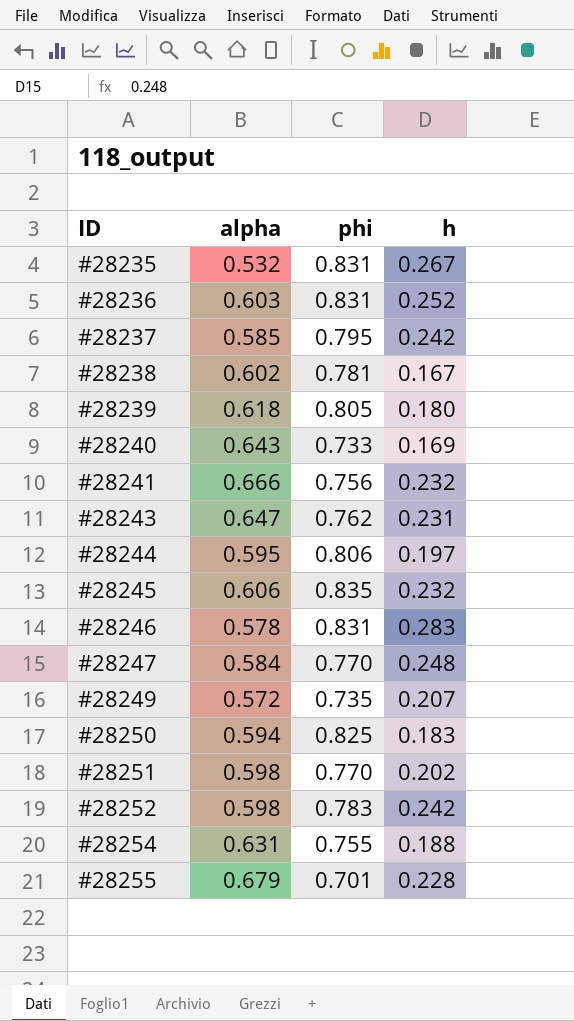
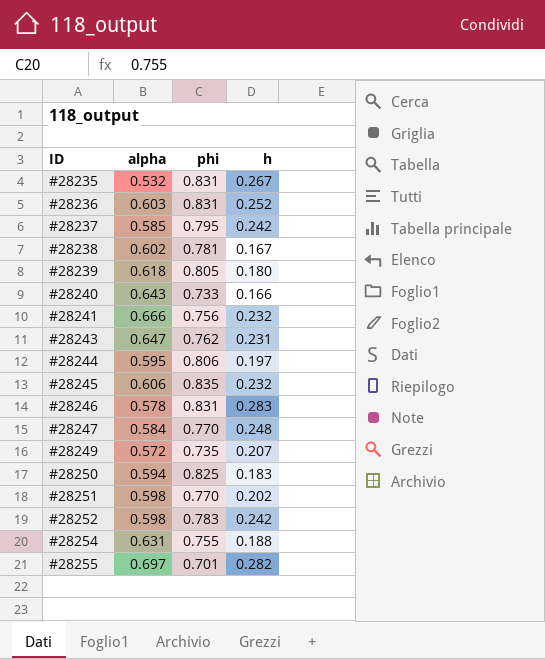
#28240 | h: 0.169 -> 0.166
#28255 | alpha: 0.679 -> 0.697
#28255 | h: 0.228 -> 0.282

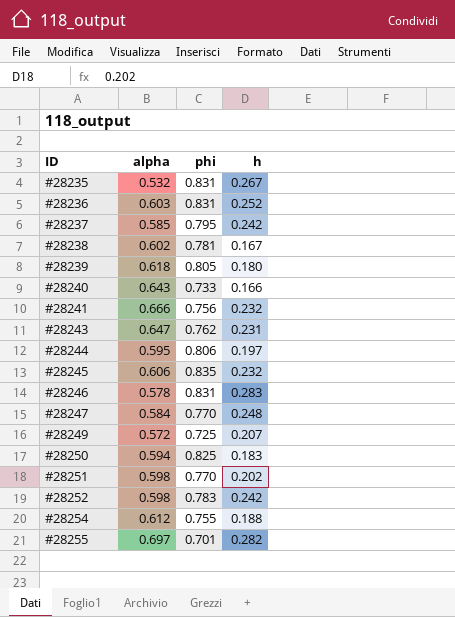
#28249 | phi: 0.735 -> 0.725
#28254 | alpha: 0.631 -> 0.612

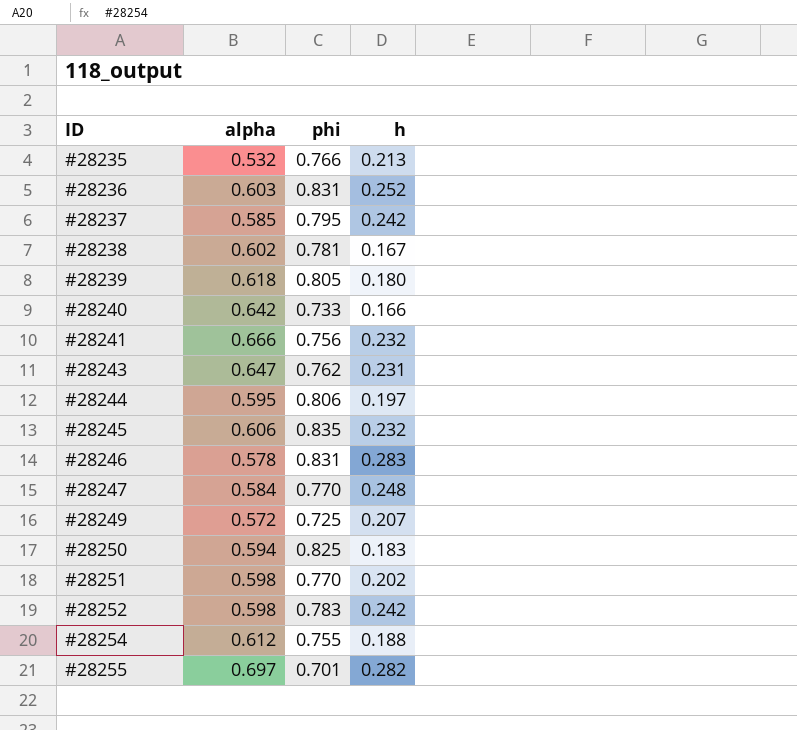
#28235 | phi: 0.831 -> 0.766
#28235 | h: 0.267 -> 0.213
#28240 | alpha: 0.643 -> 0.642

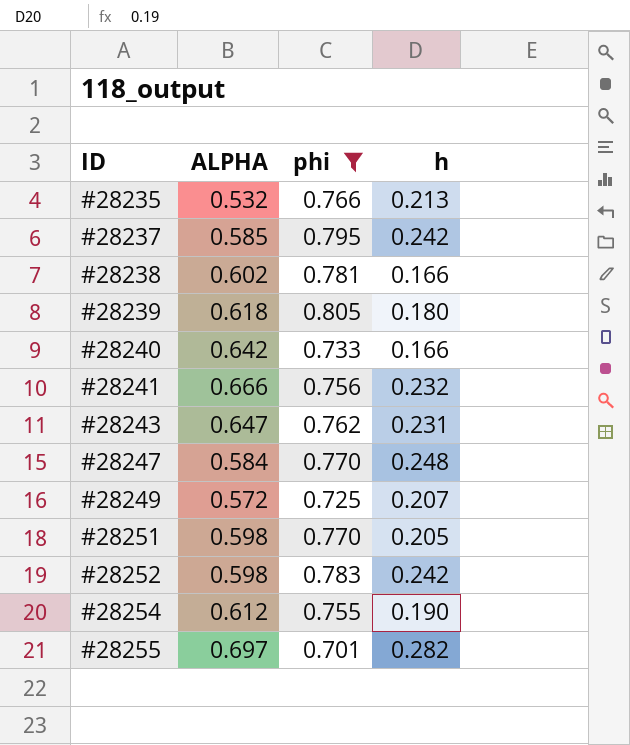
filter: none -> phi <= 0.805
column name: alpha -> ALPHA
#28238 | h: 0.167 -> 0.166
#28251 | h: 0.202 -> 0.205
#28254 | h: 0.188 -> 0.190

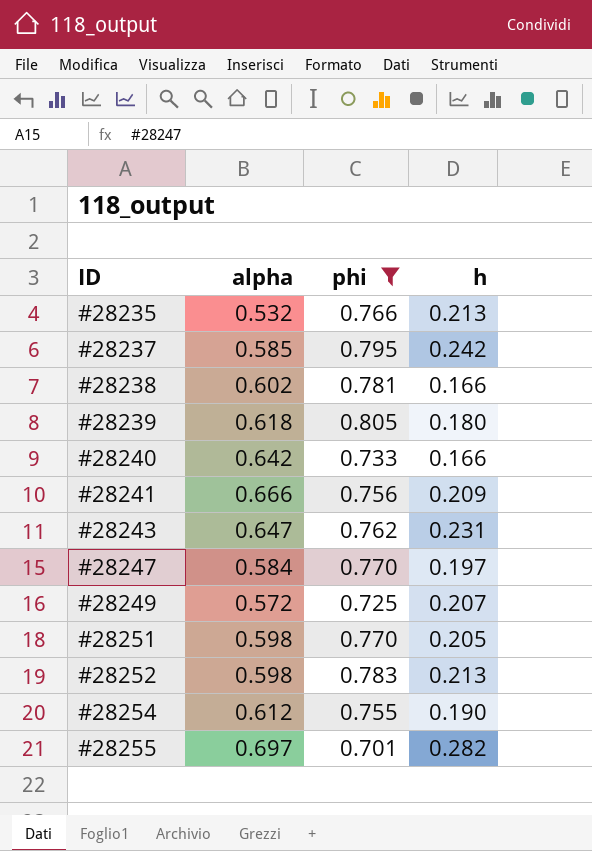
column name: ALPHA -> alpha
#28241 | h: 0.232 -> 0.209
#28247 | h: 0.248 -> 0.197
#28252 | h: 0.242 -> 0.213

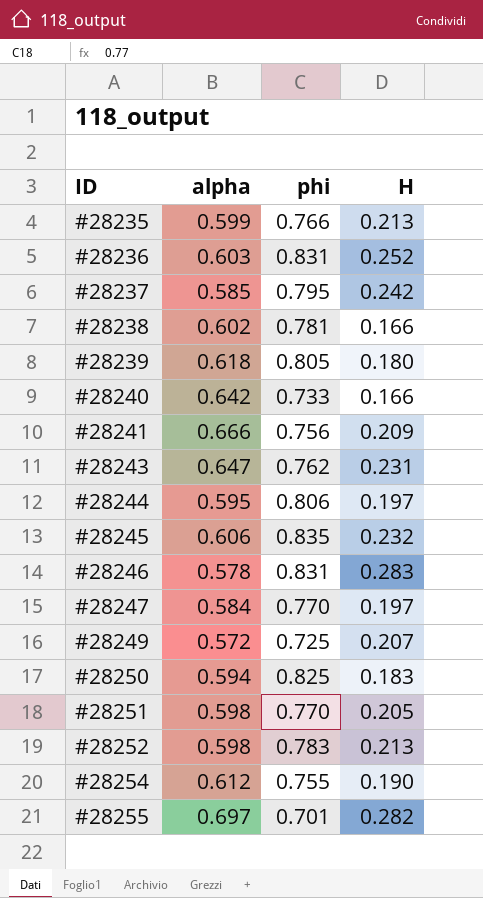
filter: phi <= 0.805 -> none
column name: h -> H
#28235 | alpha: 0.532 -> 0.599

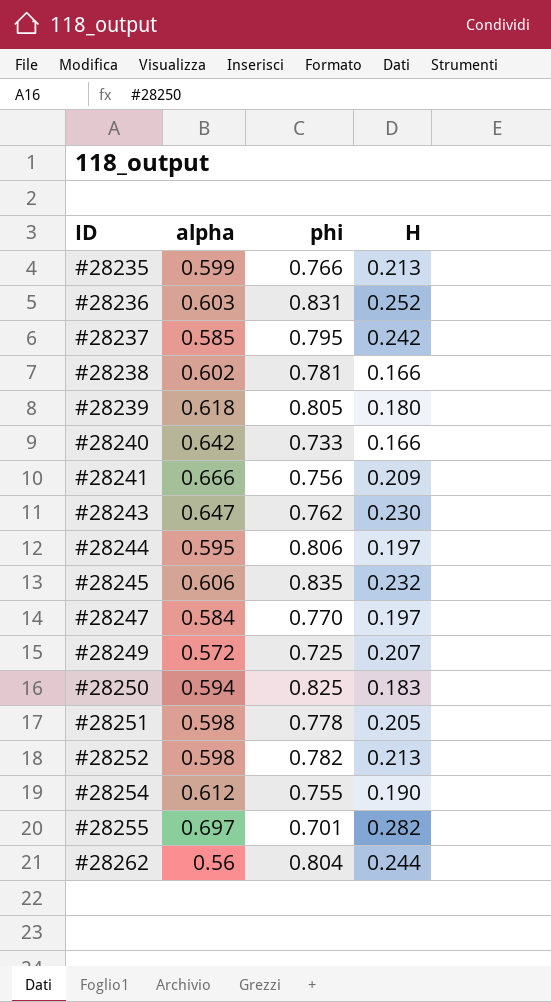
row #28246: 0.578 | 0.831 | 0.283 -> none
#28243 | H: 0.231 -> 0.230
#28251 | phi: 0.770 -> 0.778
#28252 | phi: 0.783 -> 0.782
row #28262: none -> 0.56 | 0.804 | 0.244

